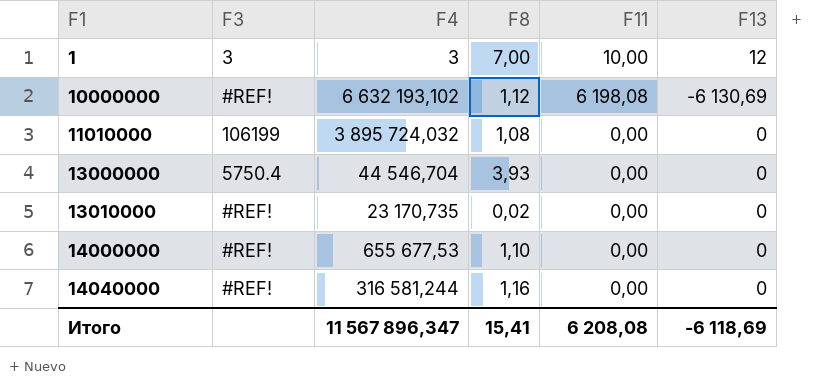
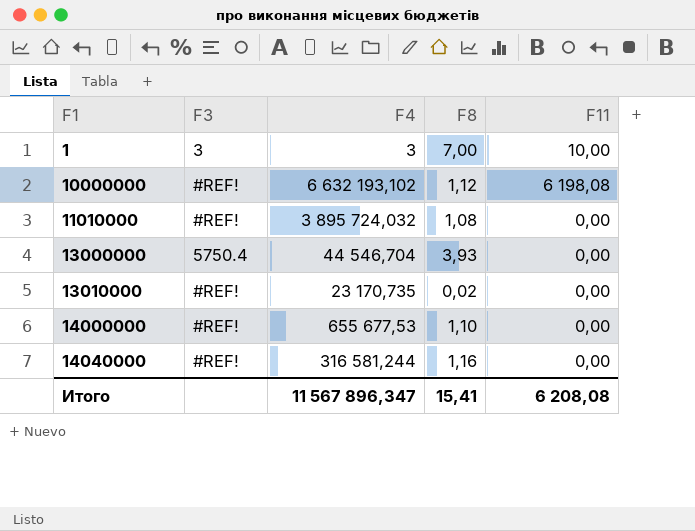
column F13 | position: 6 -> none
11010000 | F3: 106199 -> #REF!

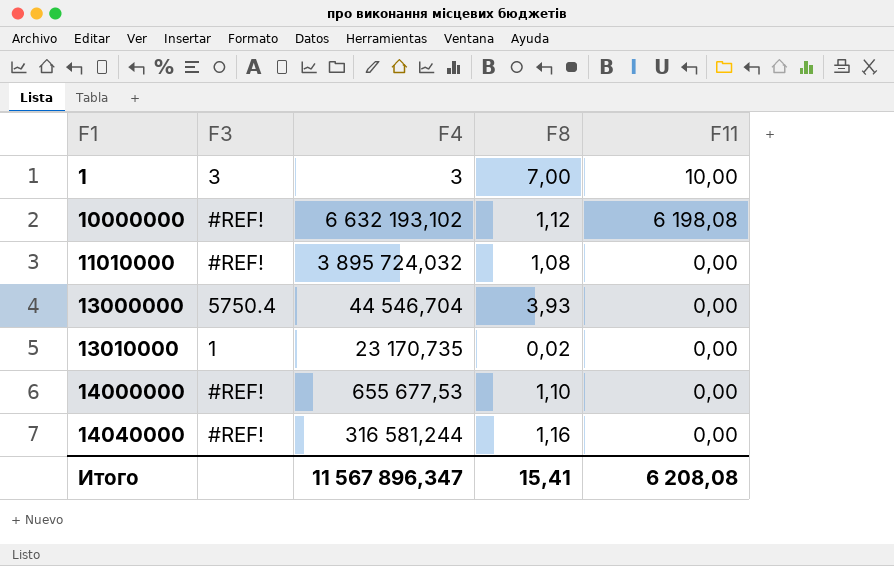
13010000 | F3: #REF! -> 1

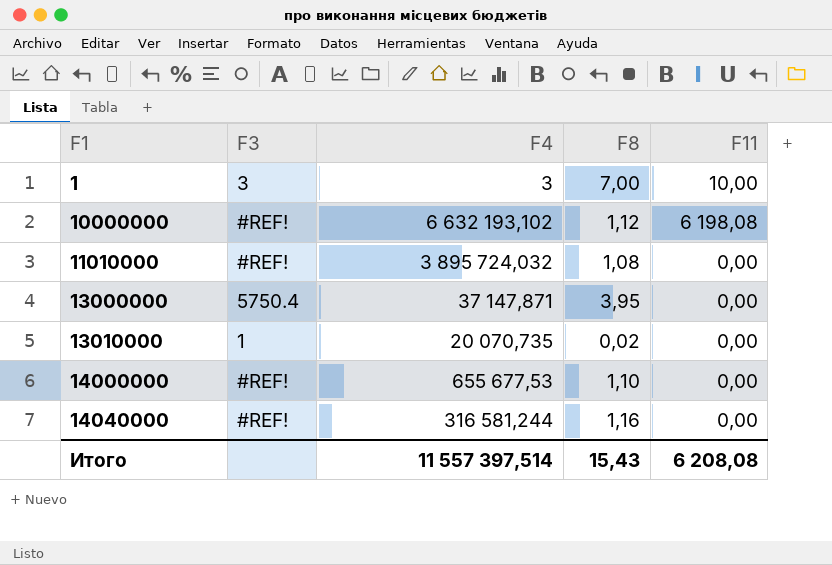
13000000 | F4: 44 546,704 -> 37 147,871
13000000 | F8: 3,93 -> 3,95
13010000 | F4: 23 170,735 -> 20 070,735
Итого | F4: 11 567 896,347 -> 11 557 397,514
Итого | F8: 15,41 -> 15,43

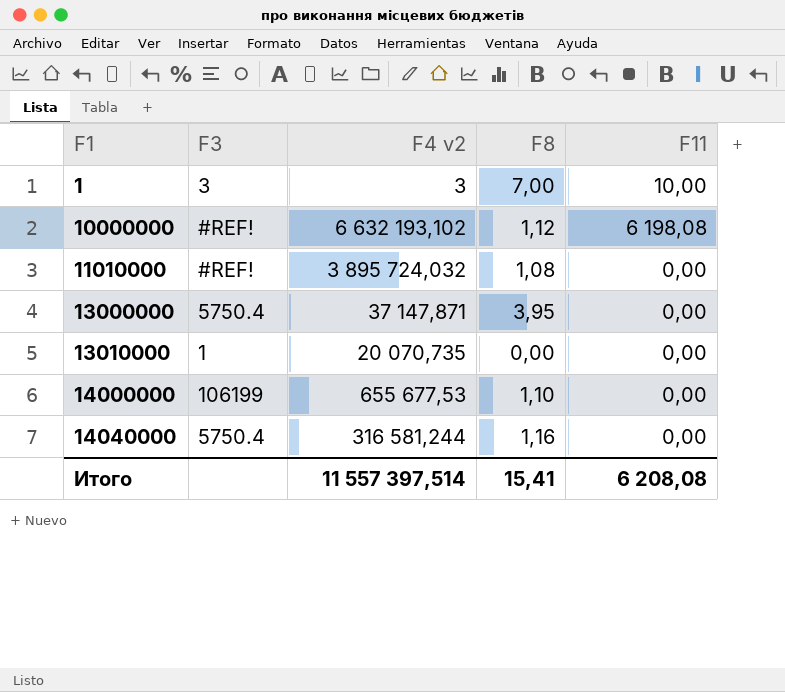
column name: F4 -> F4 v2
13010000 | F8: 0,02 -> 0,00
14000000 | F3: #REF! -> 106199
14040000 | F3: #REF! -> 5750.4
Итого | F8: 15,43 -> 15,41

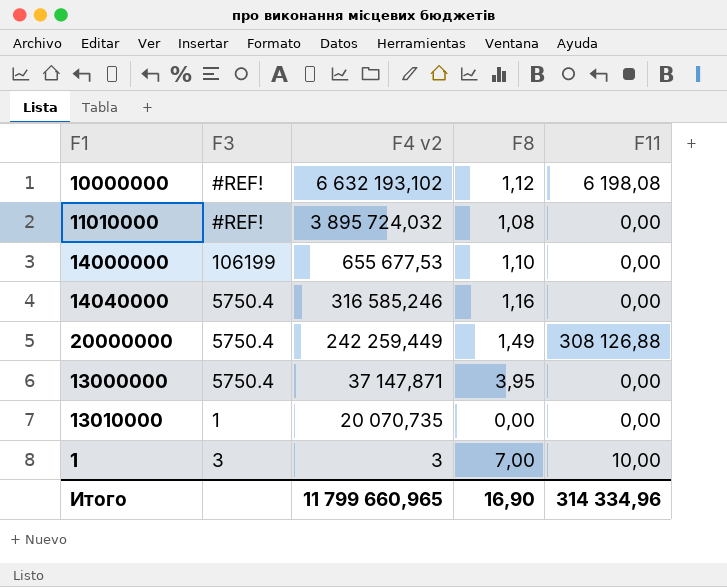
row order: F1 ascending -> F4 v2 descending
14040000 | F4 v2: 316 581,244 -> 316 585,246
row 20000000: none -> 5750.4 | 242 259,449 | 1,49 | 308 126,88
Итого | F4 v2: 11 557 397,514 -> 11 799 660,965
Итого | F8: 15,41 -> 16,90
Итого | F11: 6 208,08 -> 314 334,96

